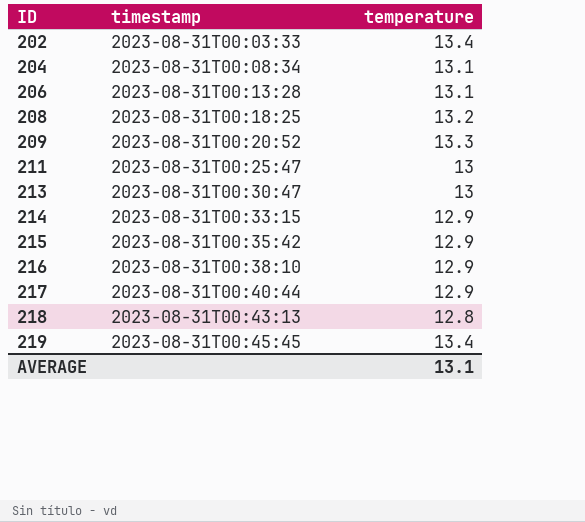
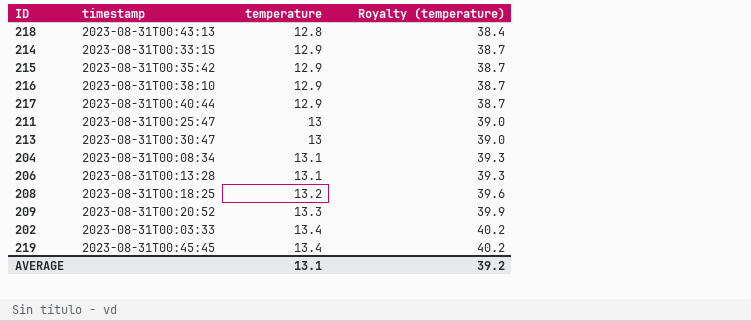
row order: ID ascending -> temperature ascending
column Royalty (temperature) | formula: none -> [temperature] * 3

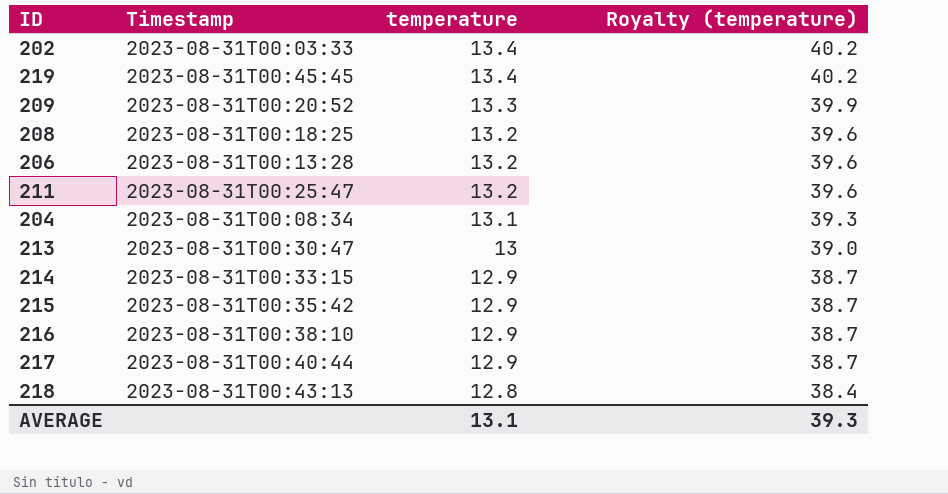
row order: temperature ascending -> temperature descending
column name: timestamp -> Timestamp
206 | temperature: 13.1 -> 13.2
206 | Royalty (temperature): 39.3 -> 39.6
211 | temperature: 13 -> 13.2
211 | Royalty (temperature): 39.0 -> 39.6
AVERAGE | Royalty (temperature): 39.2 -> 39.3

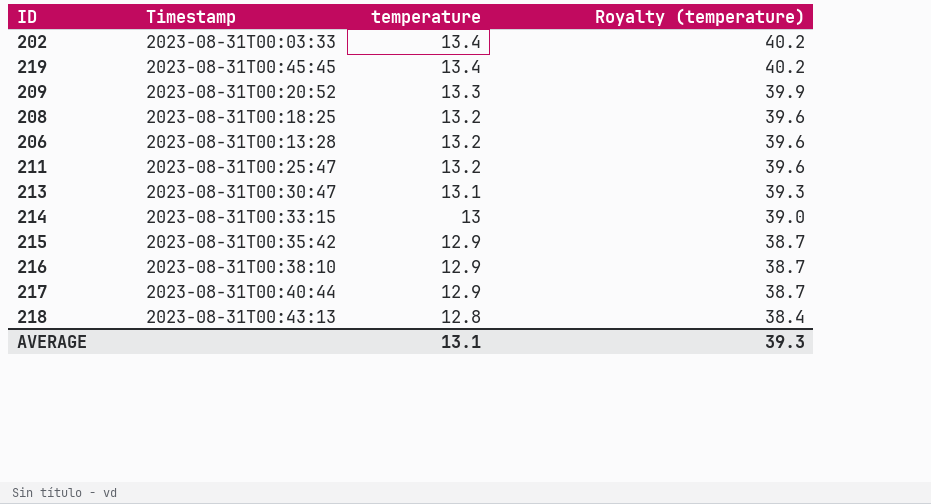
row 204: 2023-08-31T00:08:34 | 13.1 | 39.3 -> none
213 | temperature: 13 -> 13.1
213 | Royalty (temperature): 39.0 -> 39.3
214 | temperature: 12.9 -> 13
214 | Royalty (temperature): 38.7 -> 39.0

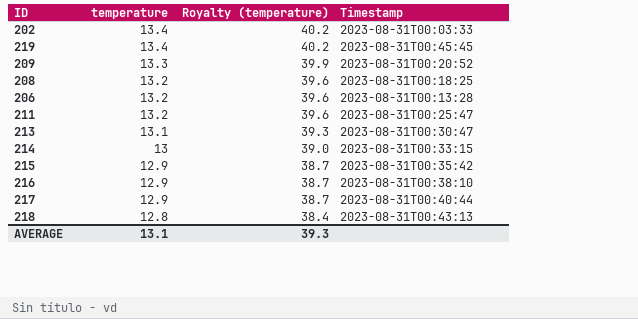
column Timestamp | position: 2 -> 4

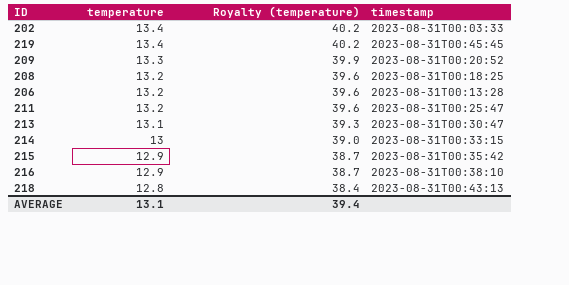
column name: Timestamp -> timestamp
row 217: 12.9 | 38.7 | 2023-08-31T00:40:44 -> none
AVERAGE | Royalty (temperature): 39.3 -> 39.4

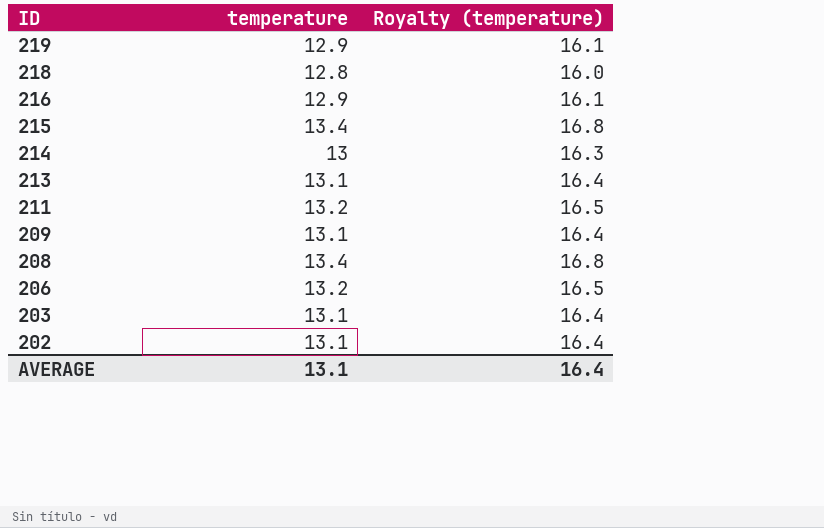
row order: temperature descending -> ID descending
column timestamp | position: 4 -> none
column Royalty (temperature) | formula: [temperature] * 3 -> [temperature] * 1.25
219 | temperature: 13.4 -> 12.9
215 | temperature: 12.9 -> 13.4
209 | temperature: 13.3 -> 13.1
208 | temperature: 13.2 -> 13.4
row 203: none -> 13.1 | 16.4
202 | temperature: 13.4 -> 13.1
AVERAGE | Royalty (temperature): 39.4 -> 16.4

